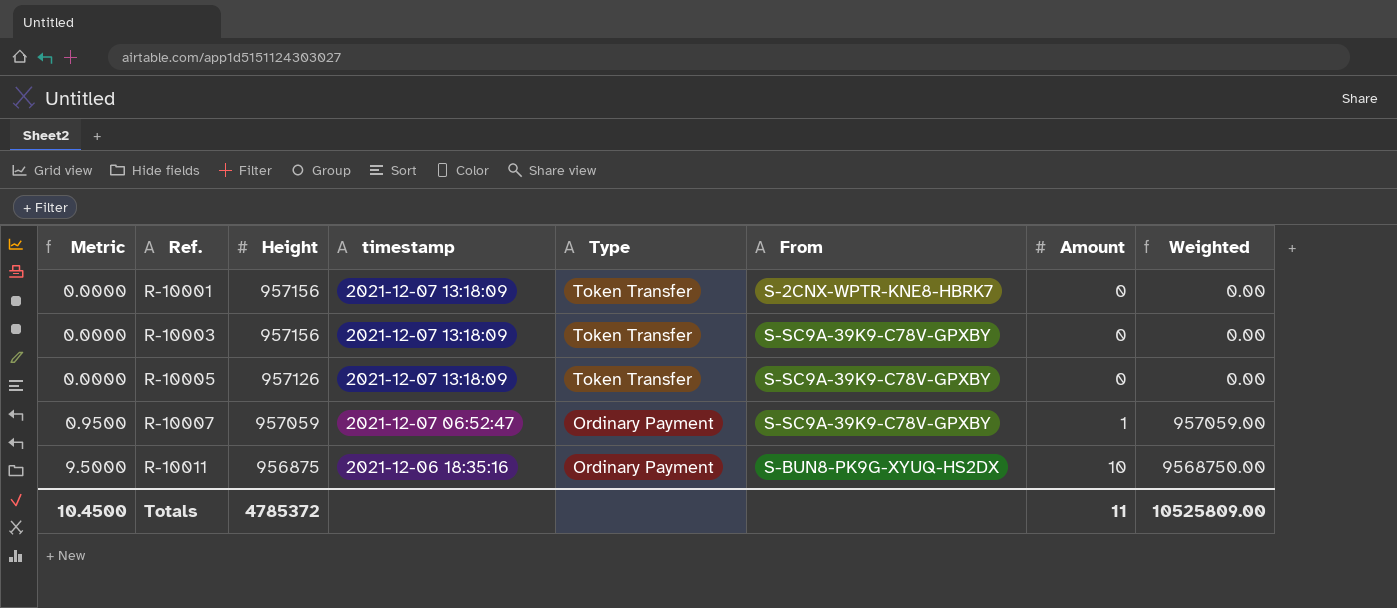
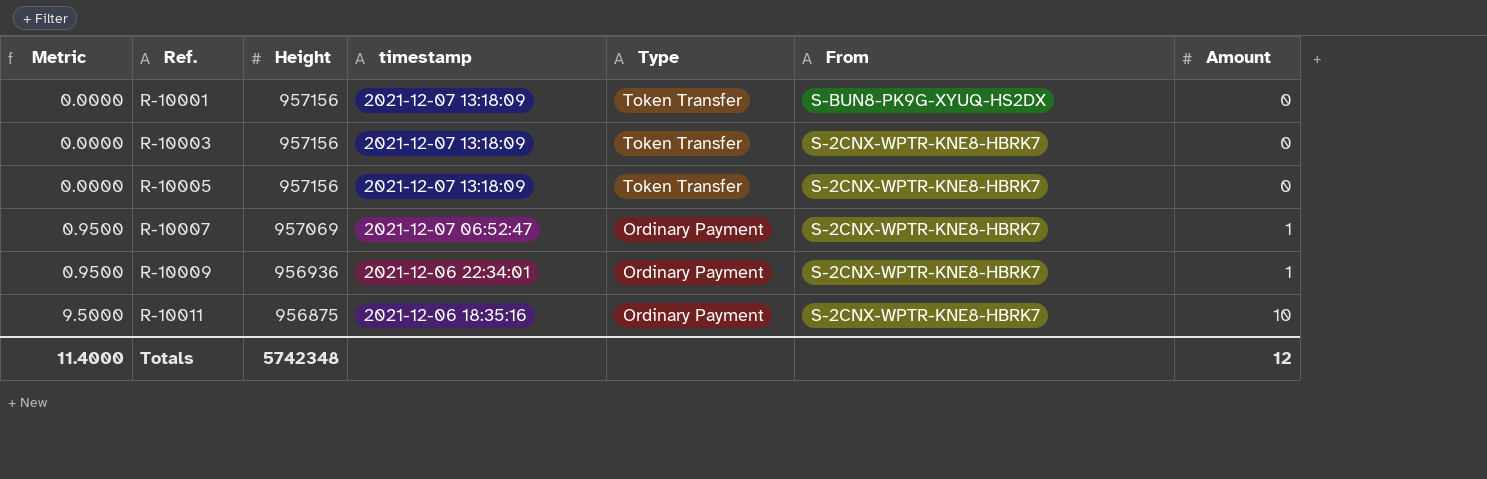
column Weighted | formula: [Height] * [Amount] -> none
R-10001 | From: S-2CNX-WPTR-KNE8-HBRK7 -> S-BUN8-PK9G-XYUQ-HS2DX
R-10003 | From: S-SC9A-39K9-C78V-GPXBY -> S-2CNX-WPTR-KNE8-HBRK7
R-10005 | Height: 957126 -> 957156
R-10005 | From: S-SC9A-39K9-C78V-GPXBY -> S-2CNX-WPTR-KNE8-HBRK7
R-10007 | Height: 957059 -> 957069
R-10007 | From: S-SC9A-39K9-C78V-GPXBY -> S-2CNX-WPTR-KNE8-HBRK7
row R-10009: none -> 0.9500 | 956936 | 2021-12-06 22:34:01 | Ordinary Payment | S-2CNX-WPTR-KNE8-HBRK7 | 1
R-10011 | From: S-BUN8-PK9G-XYUQ-HS2DX -> S-2CNX-WPTR-KNE8-HBRK7
Totals | Metric: 10.4500 -> 11.4000
Totals | Height: 4785372 -> 5742348
Totals | Amount: 11 -> 12

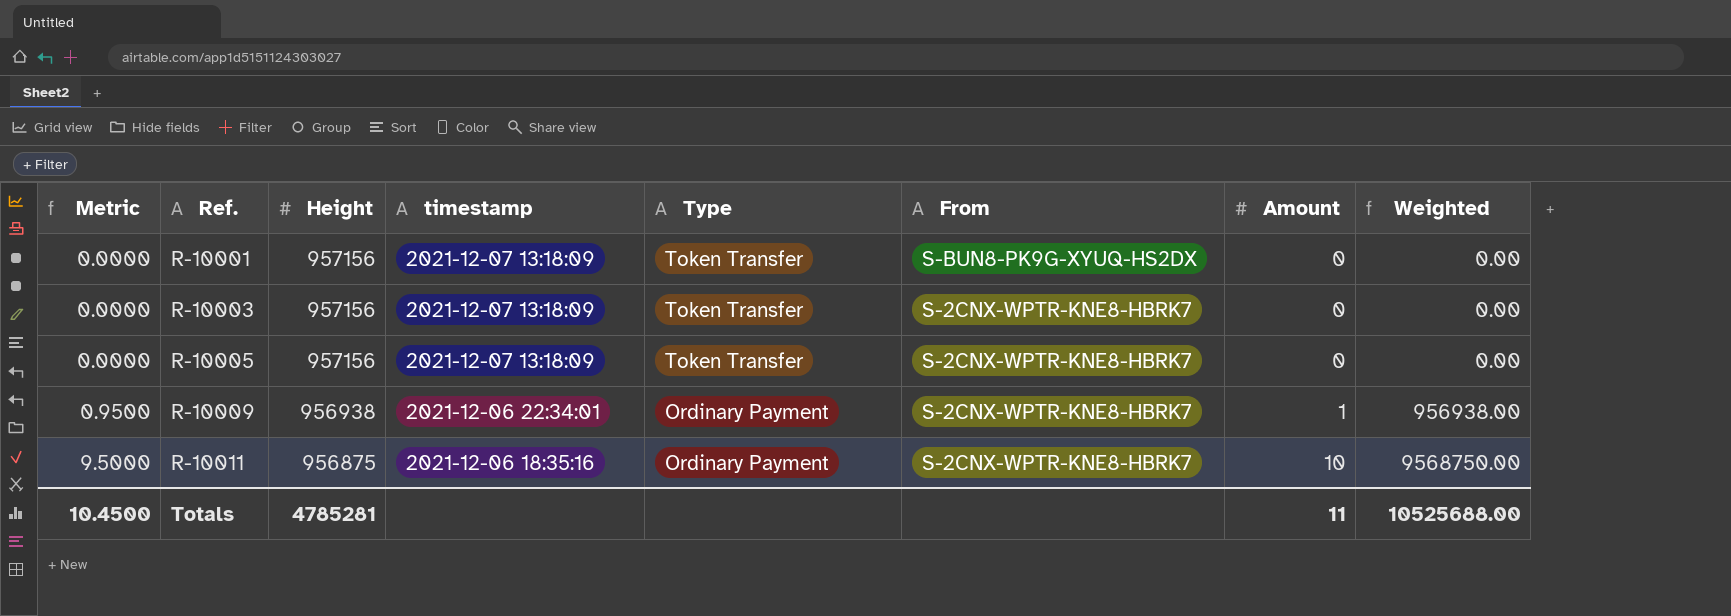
column Weighted | formula: none -> [Height] * [Amount]
row R-10007: 0.9500 | 957069 | 2021-12-07 06:52:47 | Ordinary Payment | S-2CNX-WPTR-KNE8-HBRK7 | 1 -> none
R-10009 | Height: 956936 -> 956938
Totals | Metric: 11.4000 -> 10.4500
Totals | Height: 5742348 -> 4785281
Totals | Amount: 12 -> 11

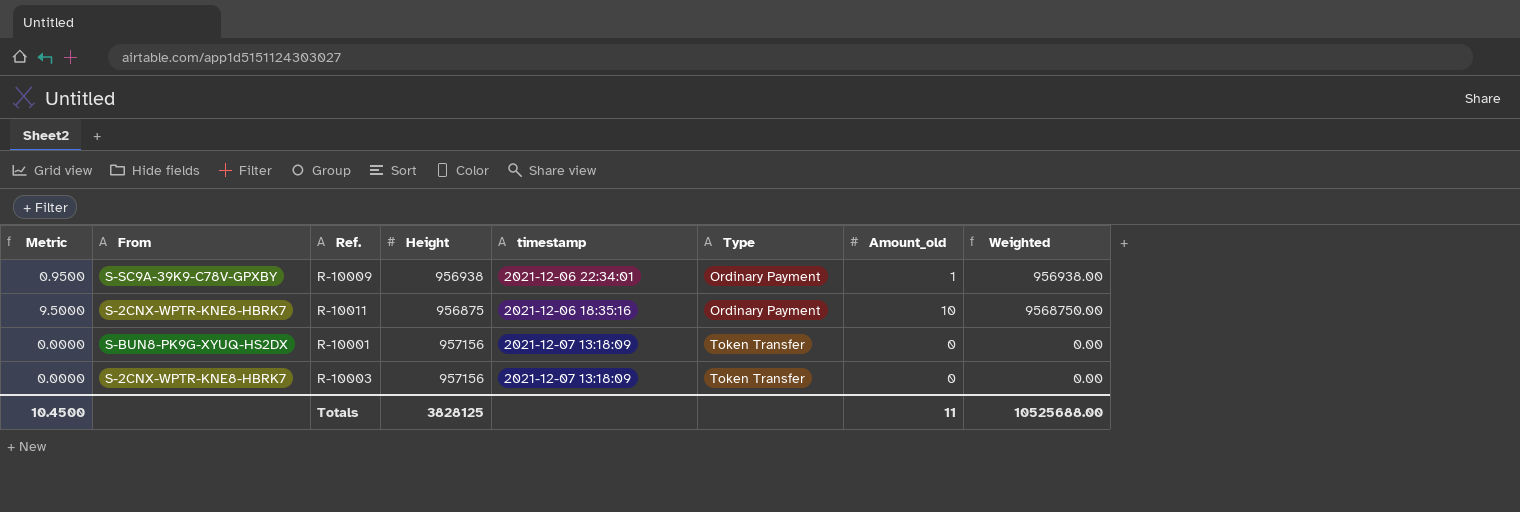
row order: Metric ascending -> Type ascending
column From | position: 6 -> 2
column name: Amount -> Amount_old
row R-10005: 0.0000 | 957156 | 2021-12-07 13:18:09 | Token Transfer | S-2CNX-WPTR-KNE8-HBRK7 | 0 | 0.00 -> none
R-10009 | From: S-2CNX-WPTR-KNE8-HBRK7 -> S-SC9A-39K9-C78V-GPXBY
Totals | Height: 4785281 -> 3828125

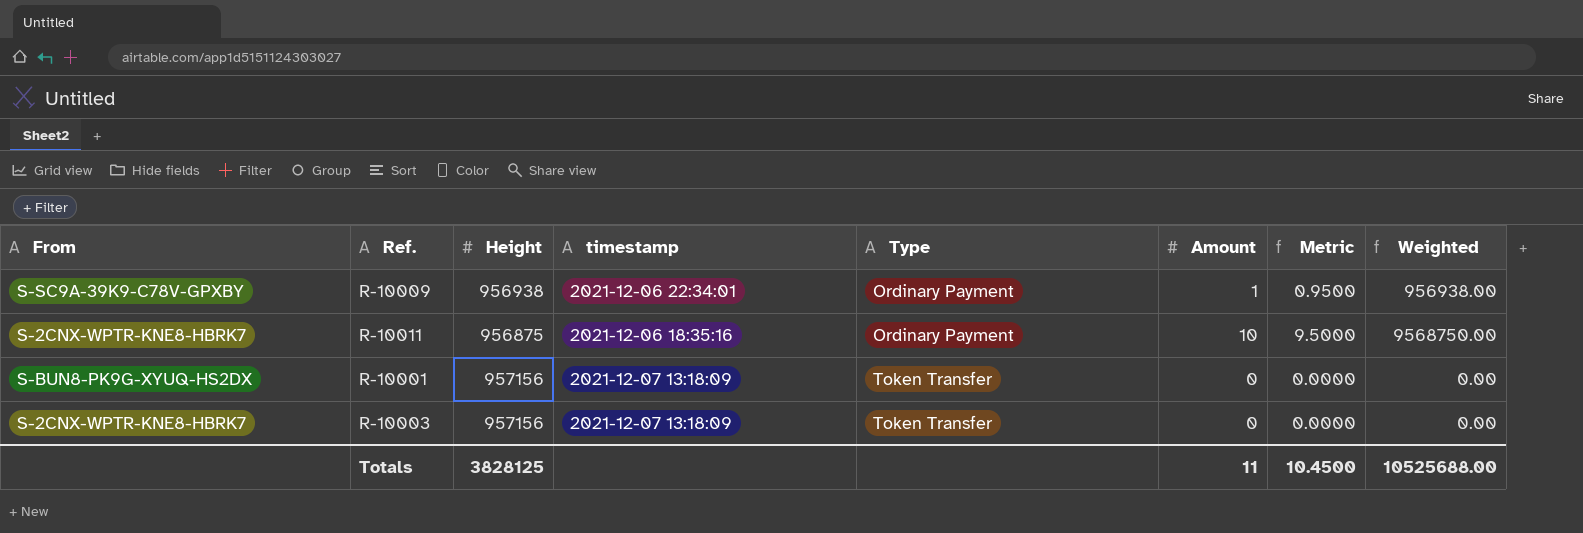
column name: Amount_old -> Amount
column Metric | position: 1 -> 7

